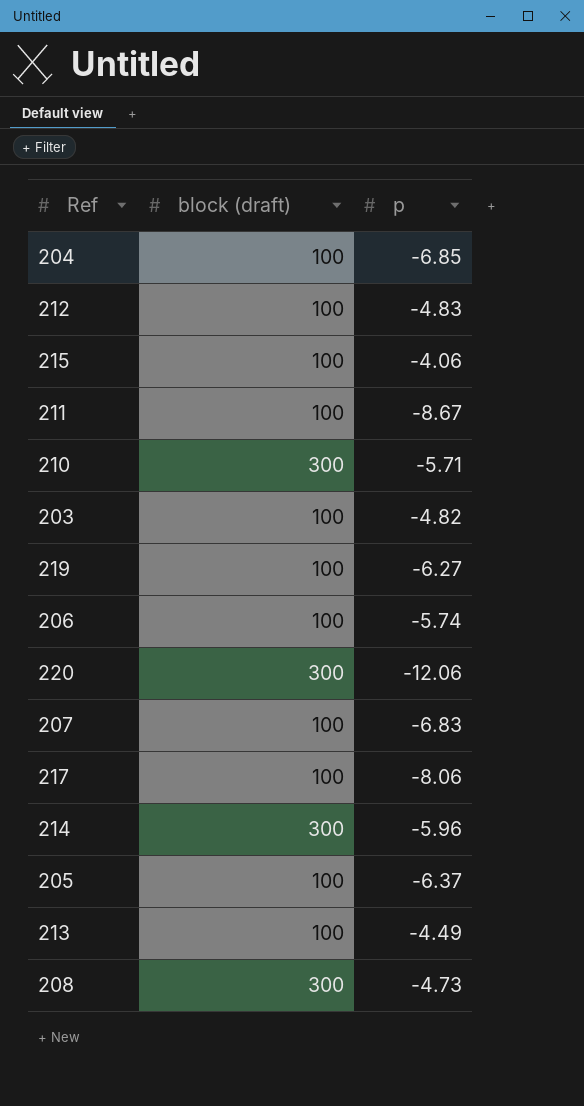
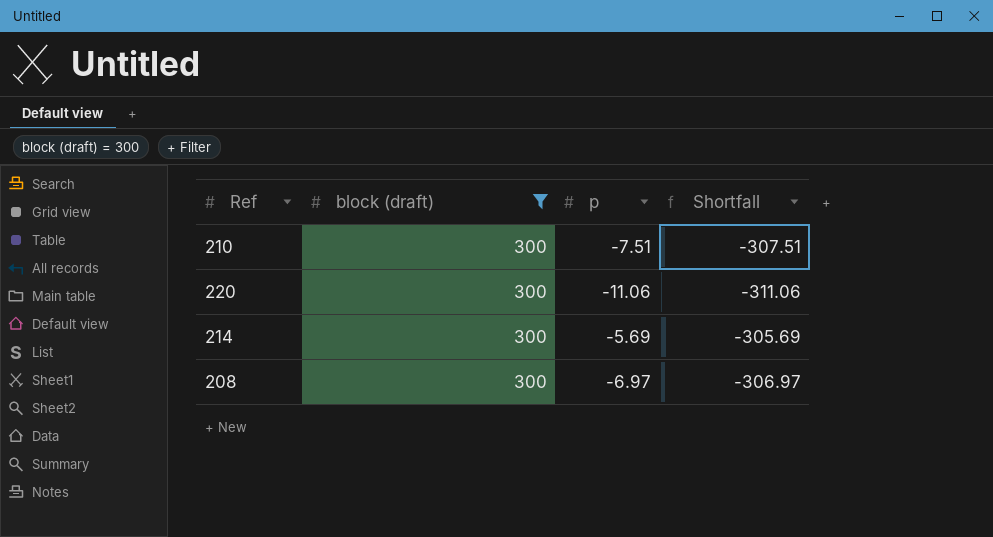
filter: none -> block (draft) = 300
column Shortfall | formula: none -> [p] - [block (draft)]
210 | p: -5.71 -> -7.51
220 | p: -12.06 -> -11.06
214 | p: -5.96 -> -5.69
208 | p: -4.73 -> -6.97

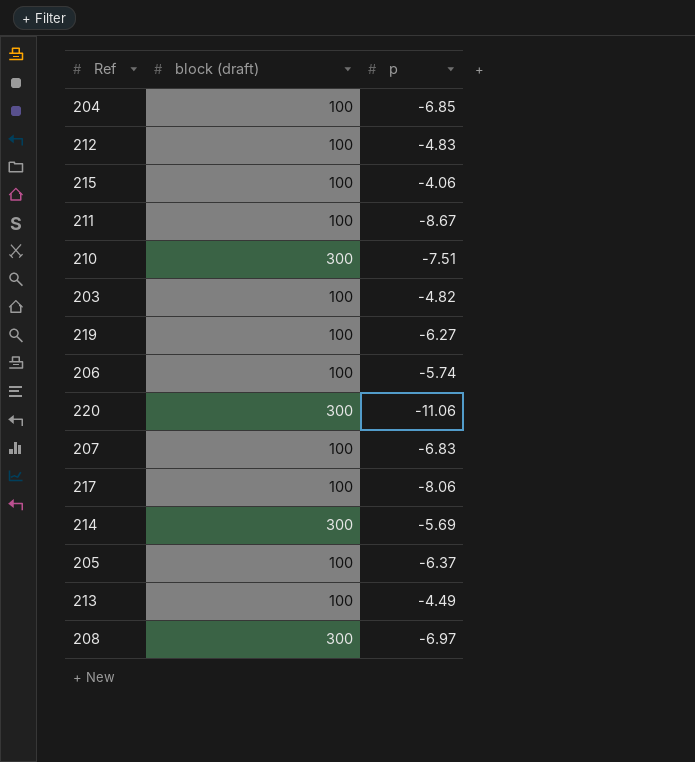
filter: block (draft) = 300 -> none
column Shortfall | formula: [p] - [block (draft)] -> none

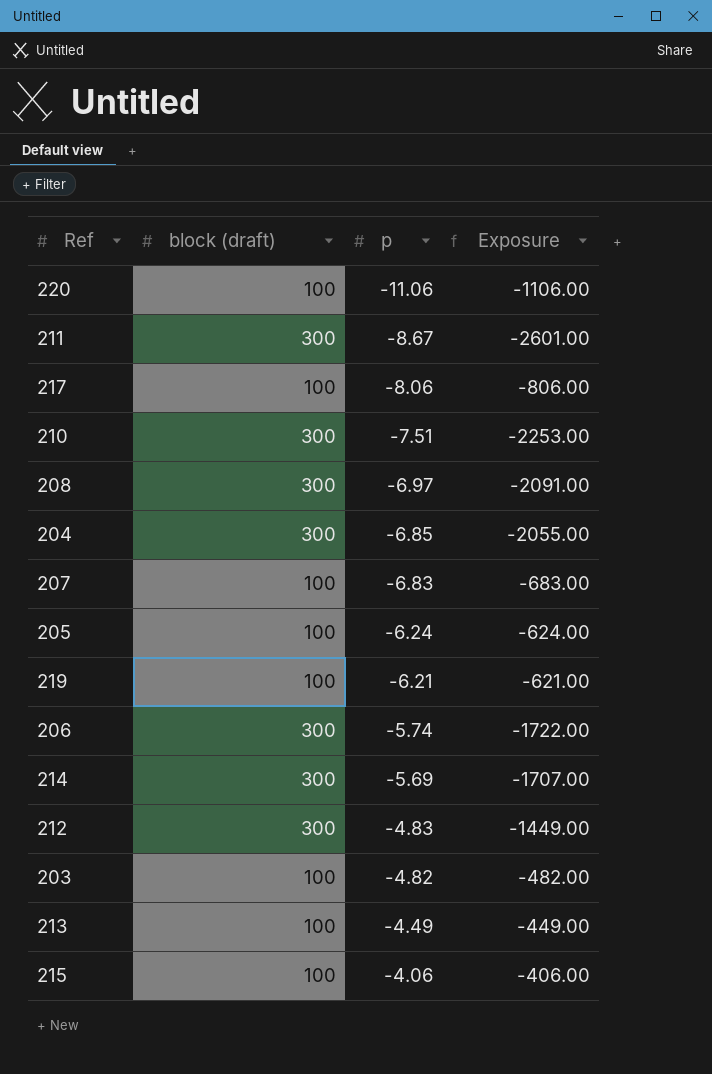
row order: none -> p ascending
column Exposure | formula: none -> [block (draft)] * [p]
220 | block (draft): 300 -> 100
211 | block (draft): 100 -> 300
204 | block (draft): 100 -> 300
205 | p: -6.37 -> -6.24
219 | p: -6.27 -> -6.21
206 | block (draft): 100 -> 300
212 | block (draft): 100 -> 300

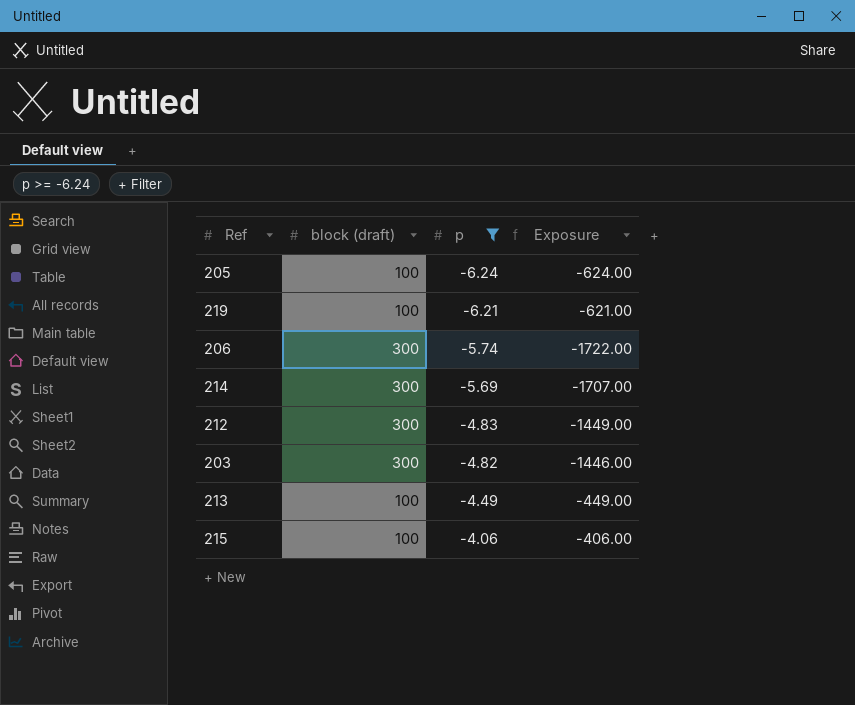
filter: none -> p >= -6.24
203 | block (draft): 100 -> 300
203 | Exposure: -482.00 -> -1446.00

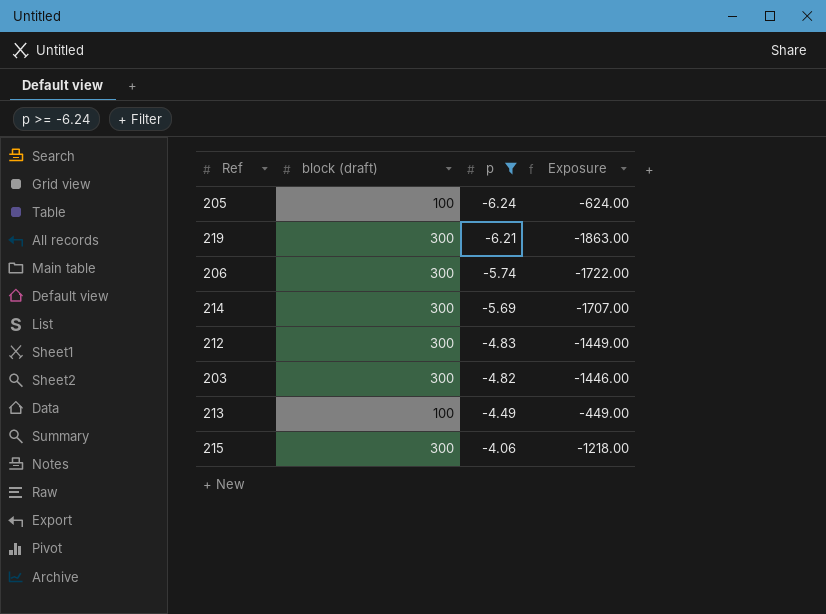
219 | block (draft): 100 -> 300
219 | Exposure: -621.00 -> -1863.00
215 | block (draft): 100 -> 300
215 | Exposure: -406.00 -> -1218.00

